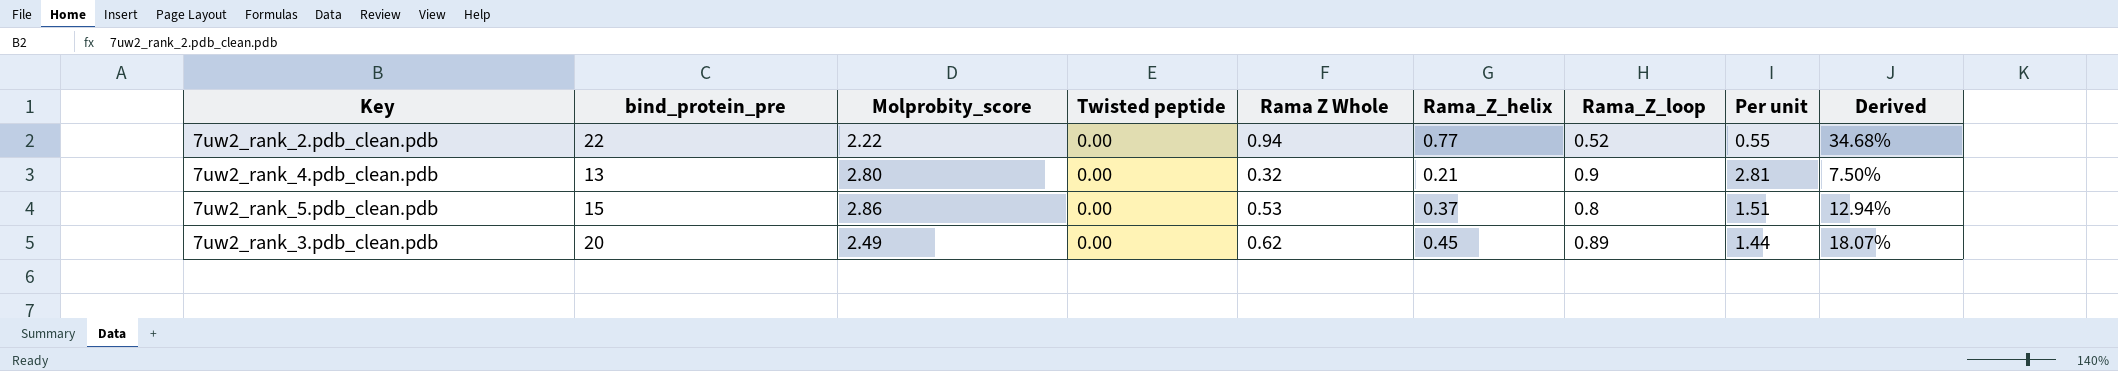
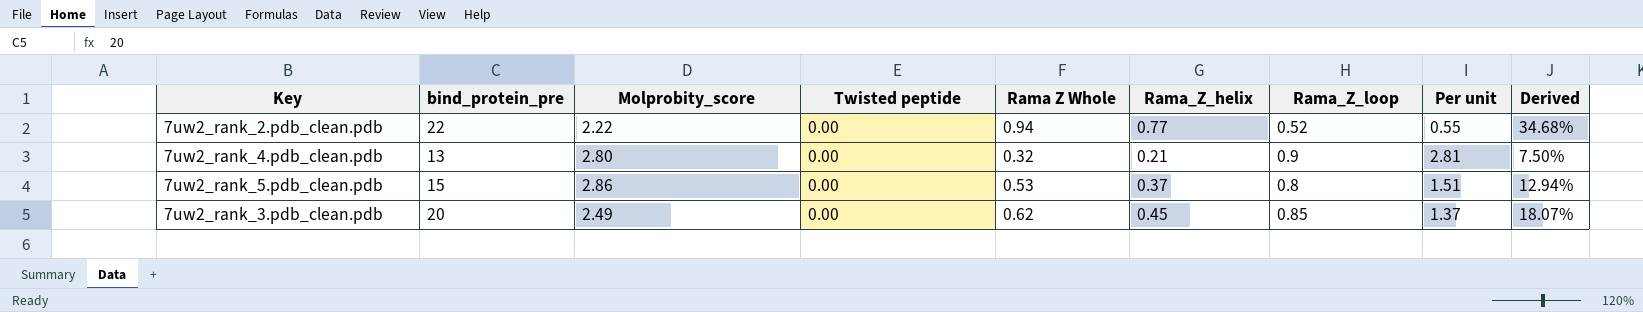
7uw2_rank_3.pdb_clean.pdb | Rama_Z_loop: 0.89 -> 0.85
7uw2_rank_3.pdb_clean.pdb | Per unit: 1.44 -> 1.37

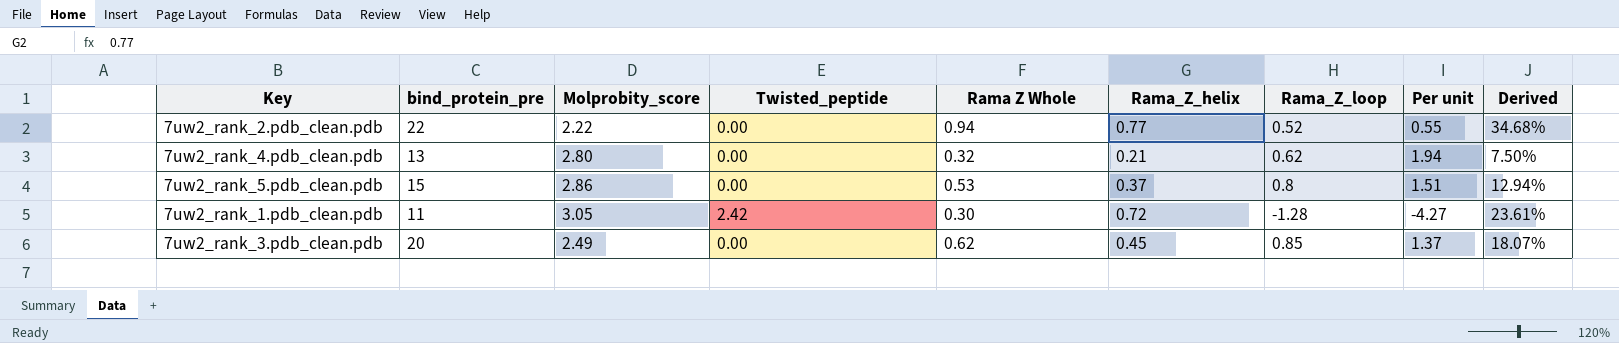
column name: Twisted peptide -> Twisted_peptide
7uw2_rank_4.pdb_clean.pdb | Rama_Z_loop: 0.9 -> 0.62
7uw2_rank_4.pdb_clean.pdb | Per unit: 2.81 -> 1.94
row 7uw2_rank_1.pdb_clean.pdb: none -> 11 | 3.05 | 2.42 | 0.30 | 0.72 | -1.28 | -4.27 | 23.61%

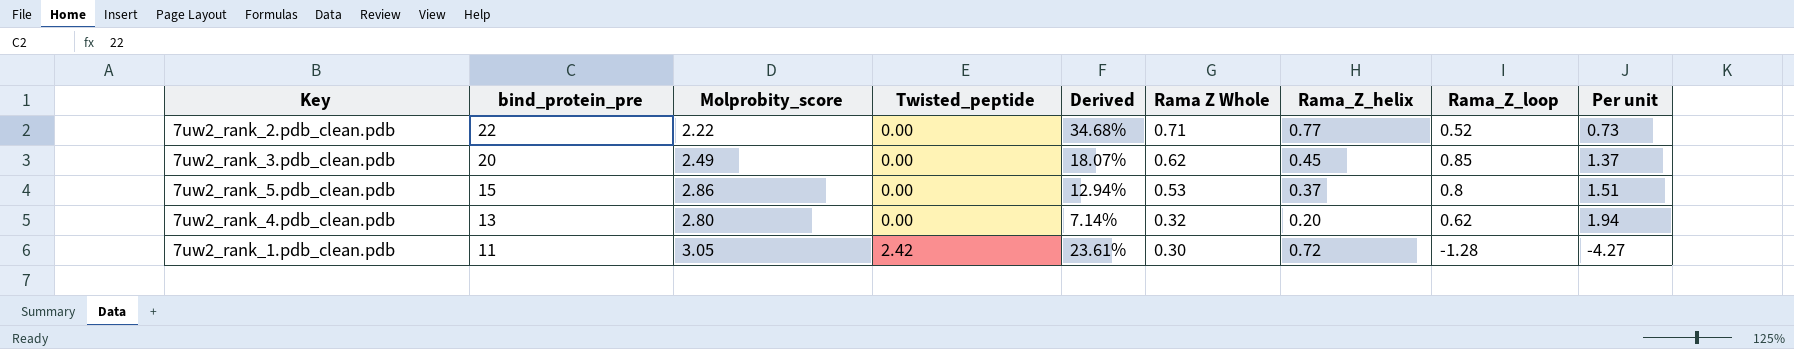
row order: none -> bind_protein_pre descending
column Derived | position: 9 -> 5
7uw2_rank_2.pdb_clean.pdb | Rama Z Whole: 0.94 -> 0.71
7uw2_rank_2.pdb_clean.pdb | Per unit: 0.55 -> 0.73
7uw2_rank_4.pdb_clean.pdb | Derived: 7.50% -> 7.14%
7uw2_rank_4.pdb_clean.pdb | Rama_Z_helix: 0.21 -> 0.20

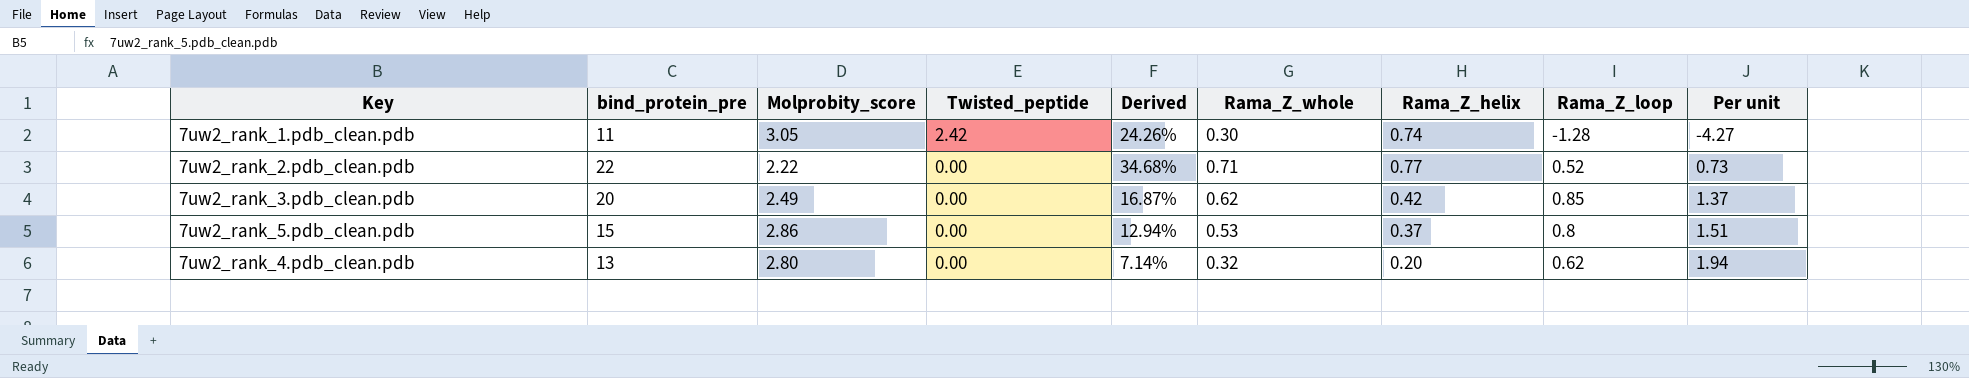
row order: bind_protein_pre descending -> Twisted_peptide descending
column name: Rama Z Whole -> Rama_Z_whole
7uw2_rank_1.pdb_clean.pdb | Derived: 23.61% -> 24.26%
7uw2_rank_1.pdb_clean.pdb | Rama_Z_helix: 0.72 -> 0.74
7uw2_rank_3.pdb_clean.pdb | Derived: 18.07% -> 16.87%
7uw2_rank_3.pdb_clean.pdb | Rama_Z_helix: 0.45 -> 0.42

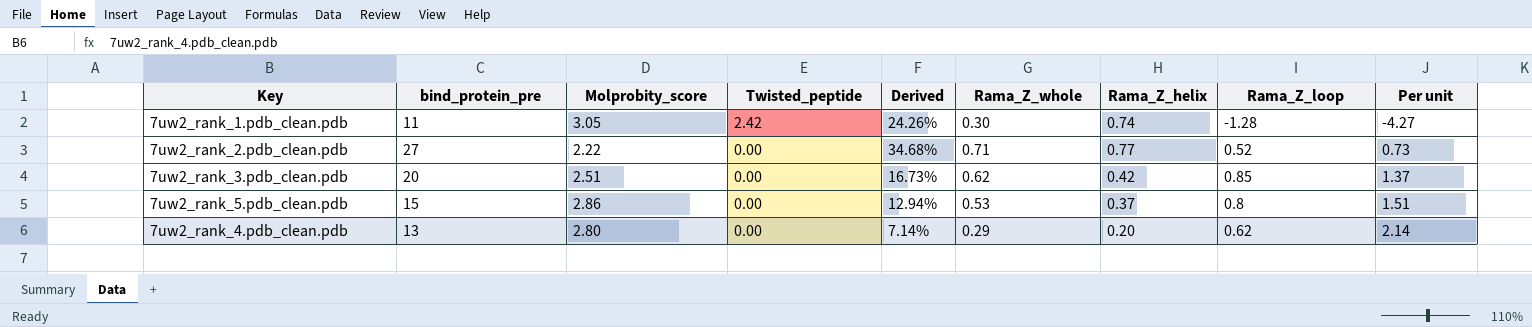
7uw2_rank_2.pdb_clean.pdb | bind_protein_pre: 22 -> 27
7uw2_rank_3.pdb_clean.pdb | Molprobity_score: 2.49 -> 2.51
7uw2_rank_3.pdb_clean.pdb | Derived: 16.87% -> 16.73%
7uw2_rank_4.pdb_clean.pdb | Rama_Z_whole: 0.32 -> 0.29
7uw2_rank_4.pdb_clean.pdb | Per unit: 1.94 -> 2.14

